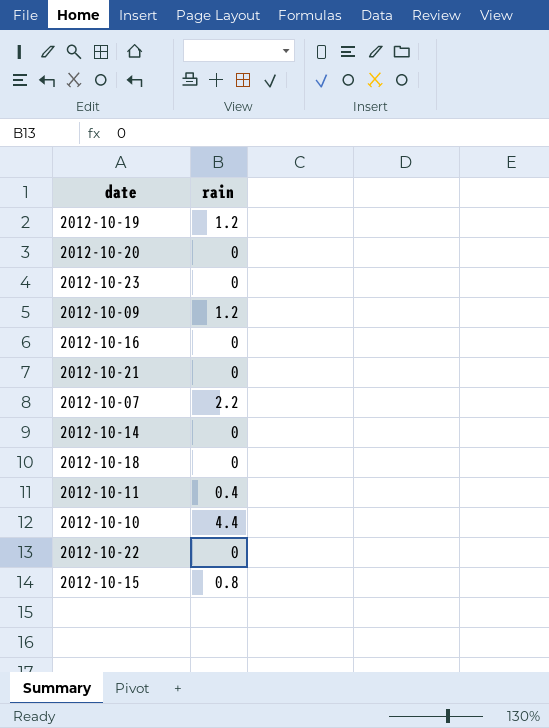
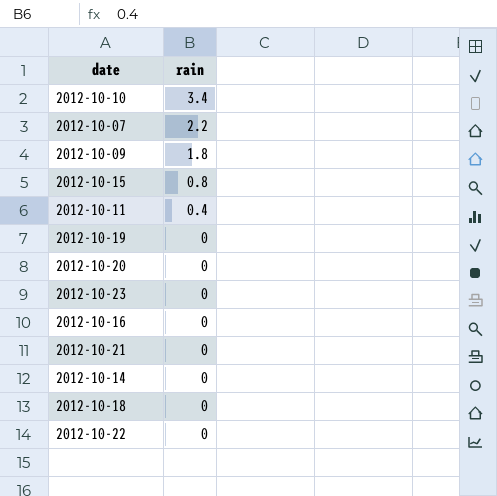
row order: none -> rain descending
2012-10-10 | rain: 4.4 -> 3.4
2012-10-09 | rain: 1.2 -> 1.8
2012-10-19 | rain: 1.2 -> 0

